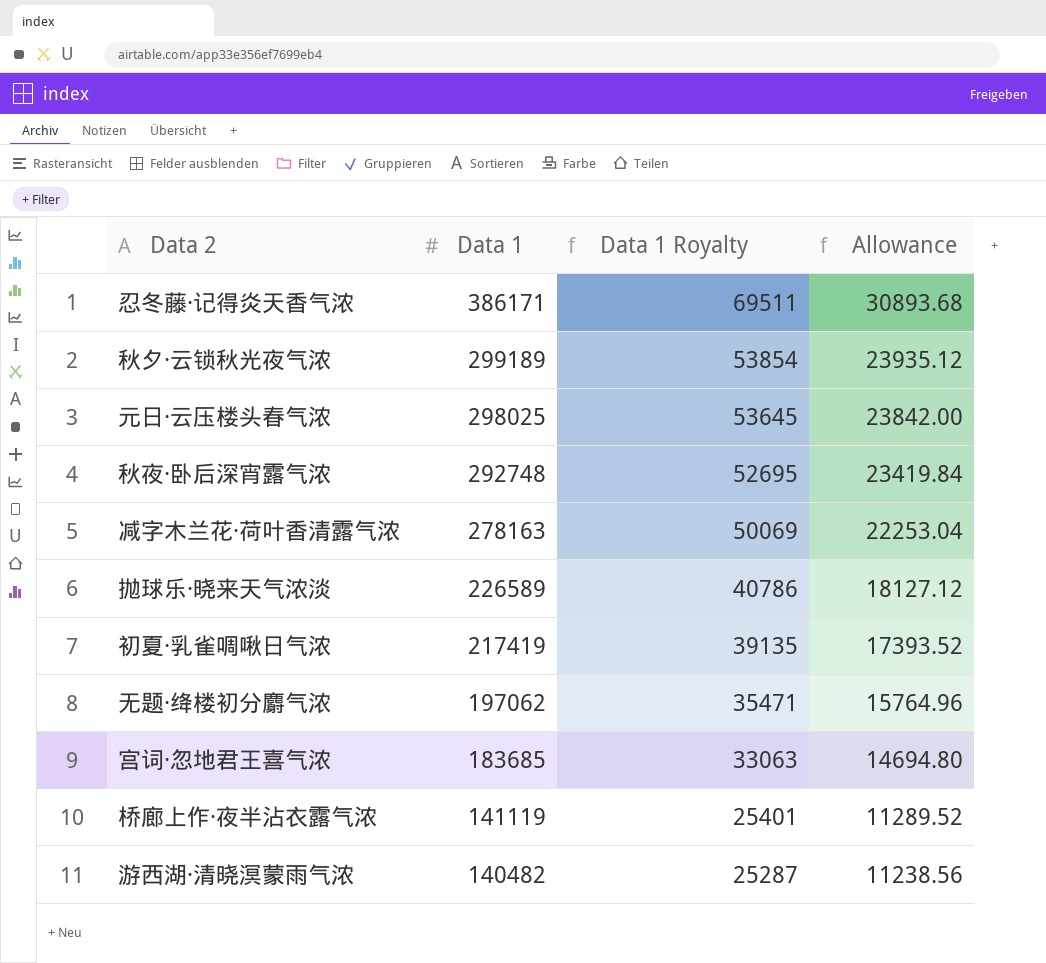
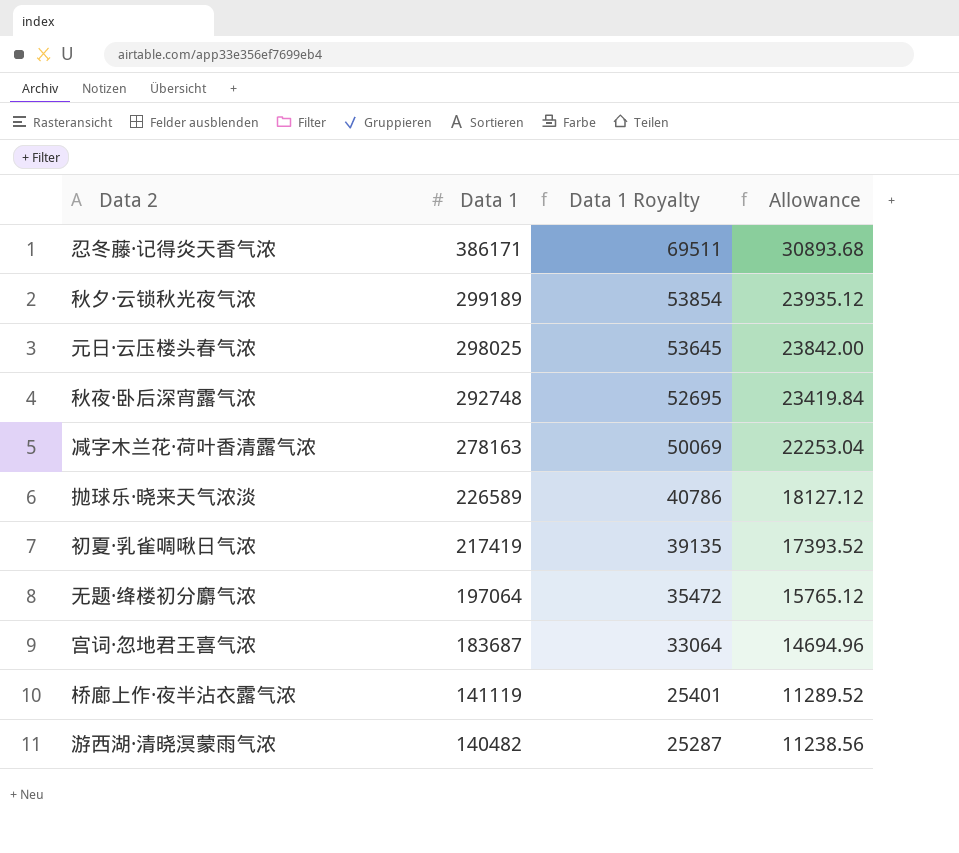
无题·绛楼初分麝气浓 | Data 1: 197062 -> 197064
无题·绛楼初分麝气浓 | Data 1 Royalty: 35471 -> 35472
无题·绛楼初分麝气浓 | Allowance: 15764.96 -> 15765.12
宫词·忽地君王喜气浓 | Data 1: 183685 -> 183687
宫词·忽地君王喜气浓 | Data 1 Royalty: 33063 -> 33064
宫词·忽地君王喜气浓 | Allowance: 14694.80 -> 14694.96

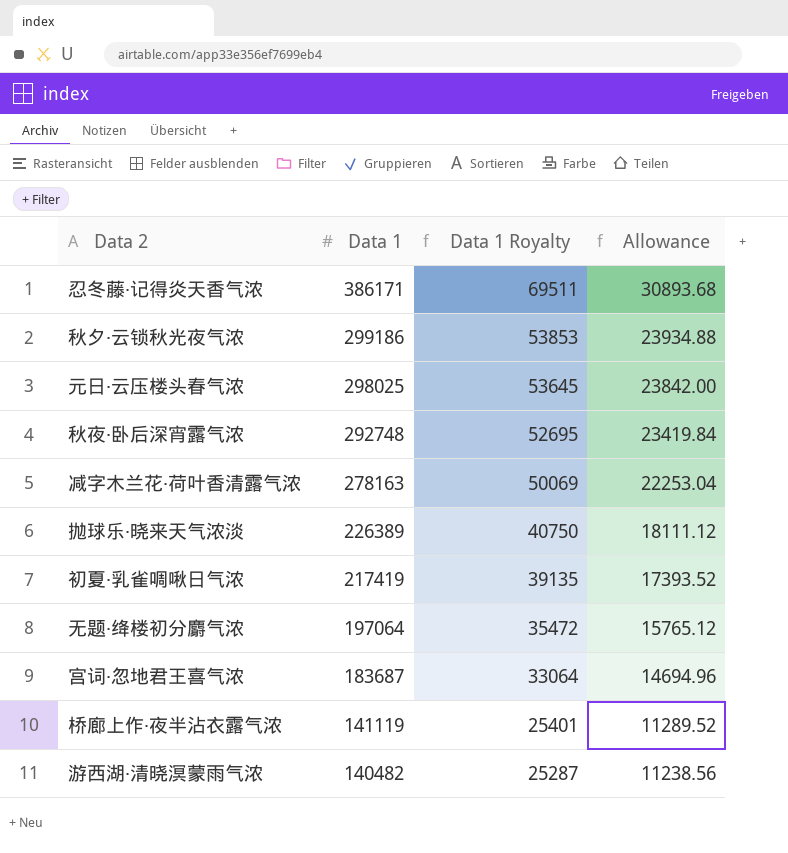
秋夕·云锁秋光夜气浓 | Data 1: 299189 -> 299186
秋夕·云锁秋光夜气浓 | Data 1 Royalty: 53854 -> 53853
秋夕·云锁秋光夜气浓 | Allowance: 23935.12 -> 23934.88
抛球乐·晓来天气浓淡 | Data 1: 226589 -> 226389
抛球乐·晓来天气浓淡 | Data 1 Royalty: 40786 -> 40750
抛球乐·晓来天气浓淡 | Allowance: 18127.12 -> 18111.12

